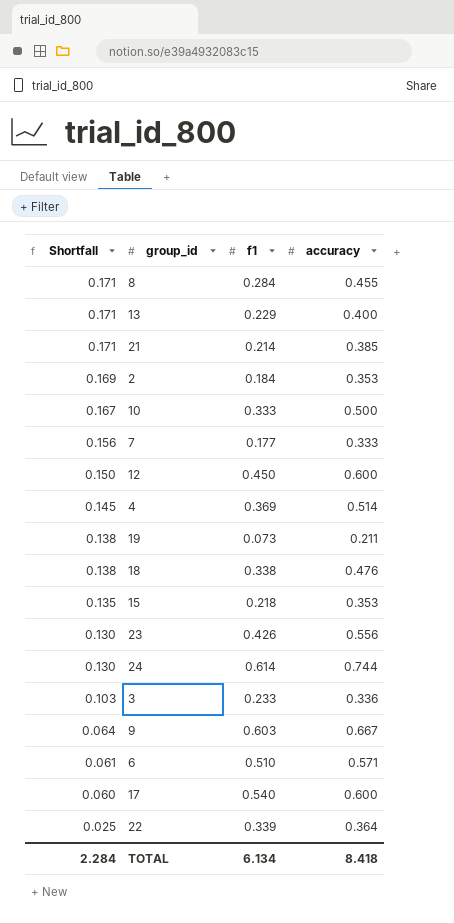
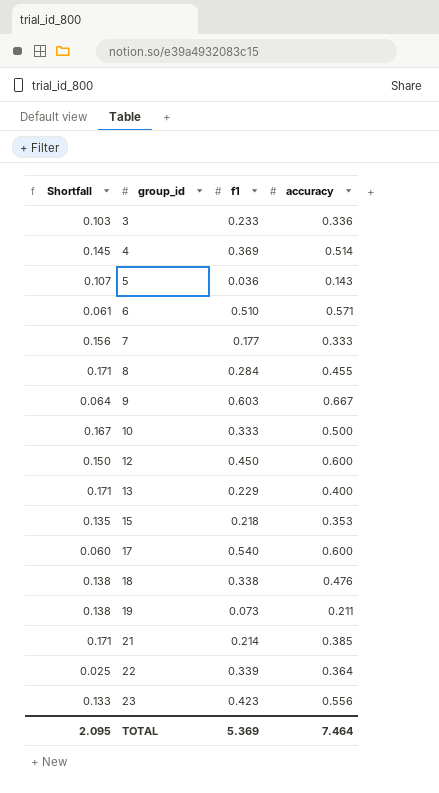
row order: Shortfall descending -> group_id ascending
row 2: 0.169 | 0.184 | 0.353 -> none
row 24: 0.130 | 0.614 | 0.744 -> none
row 5: none -> 0.107 | 0.036 | 0.143
23 | Shortfall: 0.130 -> 0.133
23 | f1: 0.426 -> 0.423
TOTAL | Shortfall: 2.284 -> 2.095
TOTAL | f1: 6.134 -> 5.369
TOTAL | accuracy: 8.418 -> 7.464

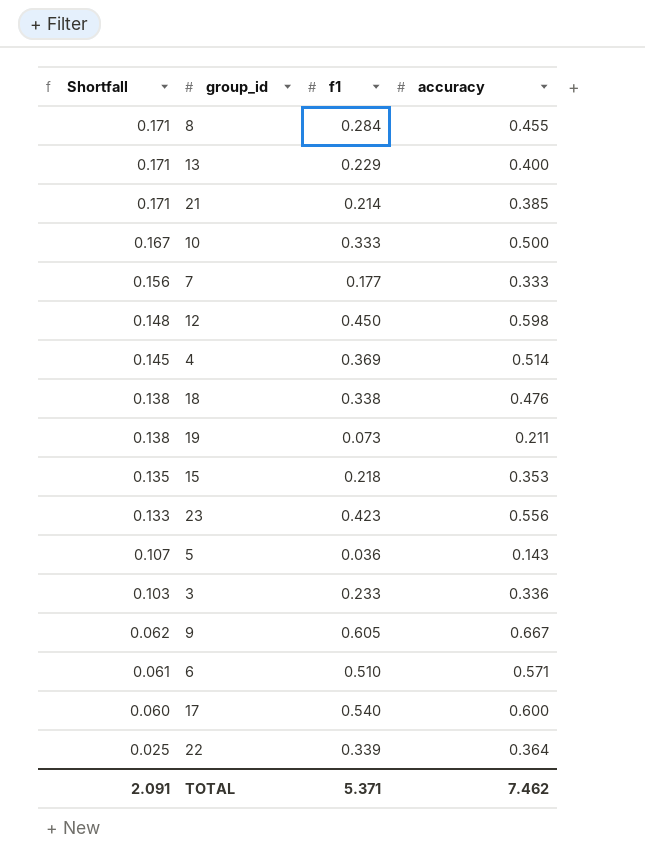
row order: group_id ascending -> Shortfall descending
12 | Shortfall: 0.150 -> 0.148
12 | accuracy: 0.600 -> 0.598
9 | Shortfall: 0.064 -> 0.062
9 | f1: 0.603 -> 0.605
TOTAL | Shortfall: 2.095 -> 2.091
TOTAL | f1: 5.369 -> 5.371
TOTAL | accuracy: 7.464 -> 7.462

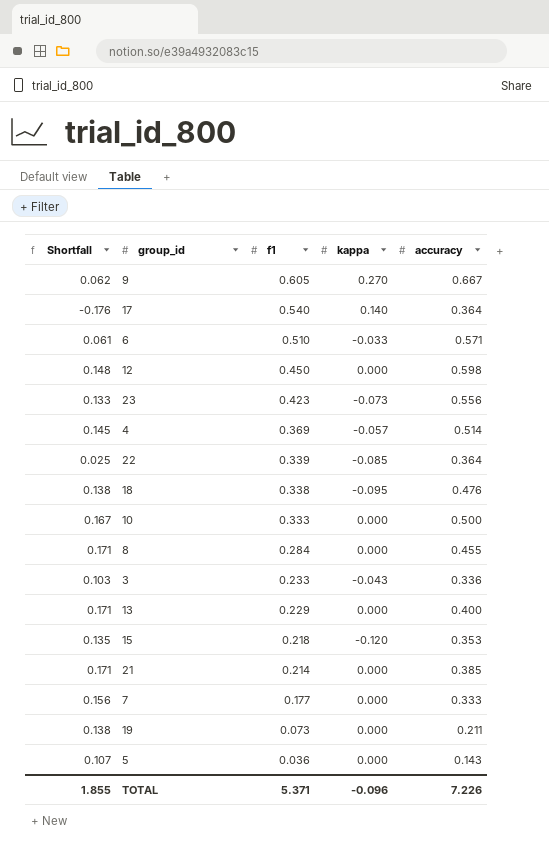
row order: Shortfall descending -> f1 descending
column kappa | position: none -> 4
17 | Shortfall: 0.060 -> -0.176
17 | accuracy: 0.600 -> 0.364
TOTAL | Shortfall: 2.091 -> 1.855
TOTAL | accuracy: 7.462 -> 7.226

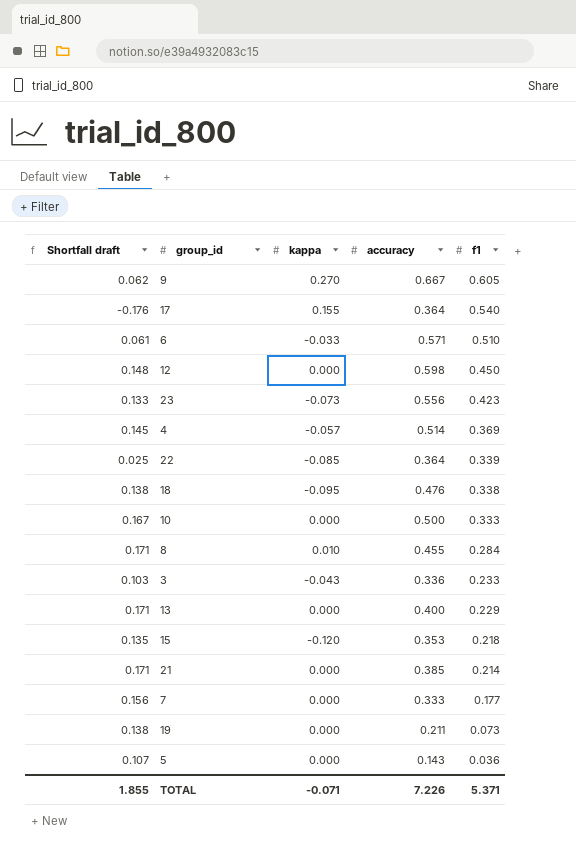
column name: Shortfall -> Shortfall draft
column f1 | position: 3 -> 5
17 | kappa: 0.140 -> 0.155
8 | kappa: 0.000 -> 0.010
TOTAL | kappa: -0.096 -> -0.071

